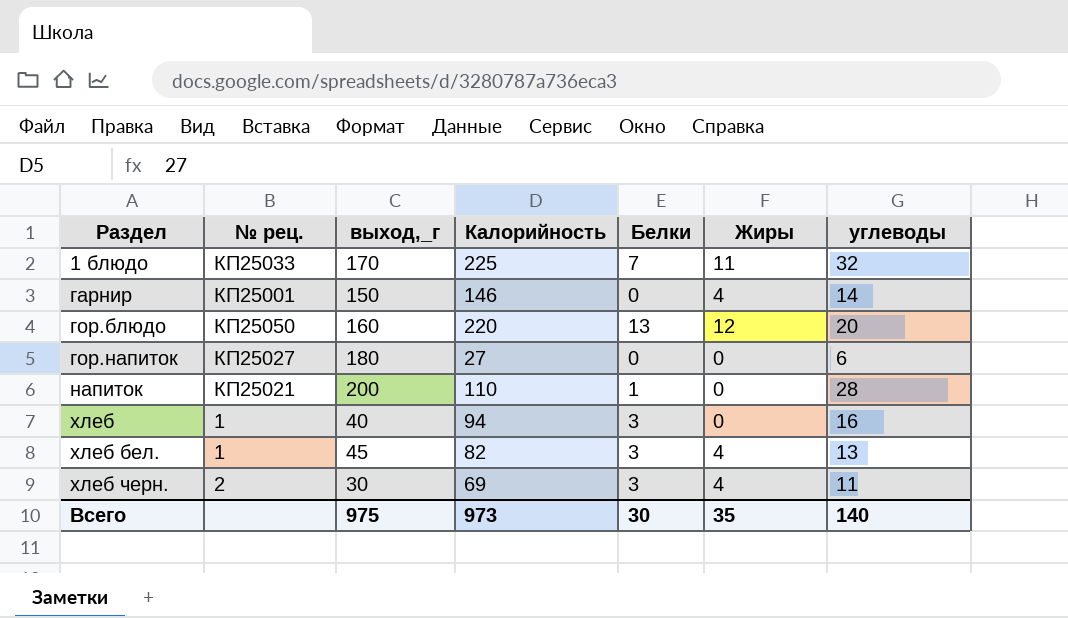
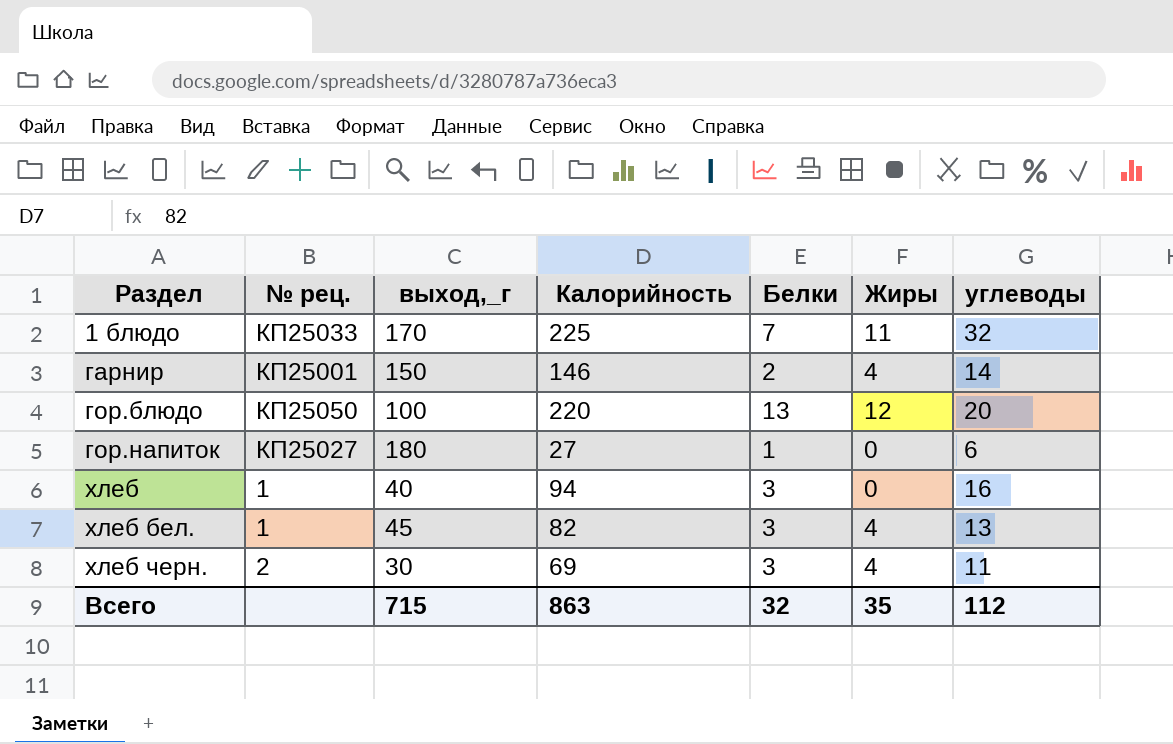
row напиток: КП25021 | 200 | 110 | 1 | 0 | 28 -> none
гарнир | Белки: 0 -> 2
гор.блюдо | выход,_г: 160 -> 100
гор.напиток | Белки: 0 -> 1
Всего | выход,_г: 975 -> 715
Всего | Калорийность: 973 -> 863
Всего | Белки: 30 -> 32
Всего | углеводы: 140 -> 112

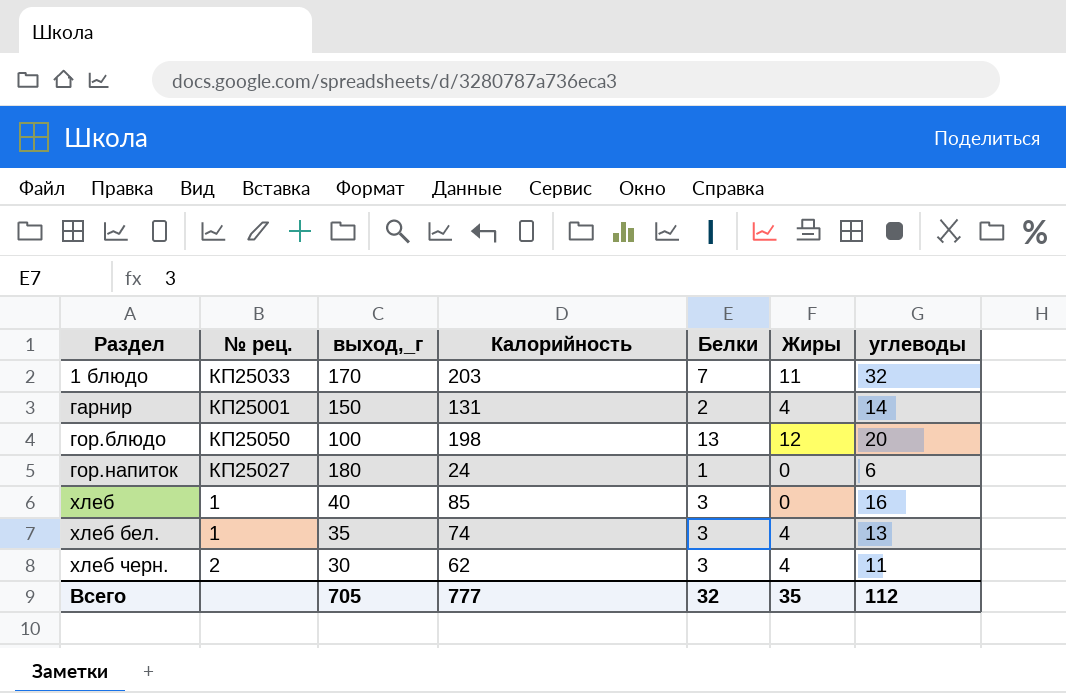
1 блюдо | Калорийность: 225 -> 203
гарнир | Калорийность: 146 -> 131
гор.блюдо | Калорийность: 220 -> 198
гор.напиток | Калорийность: 27 -> 24
хлеб | Калорийность: 94 -> 85
хлеб бел. | выход,_г: 45 -> 35
хлеб бел. | Калорийность: 82 -> 74
хлеб черн. | Калорийность: 69 -> 62
Всего | выход,_г: 715 -> 705
Всего | Калорийность: 863 -> 777

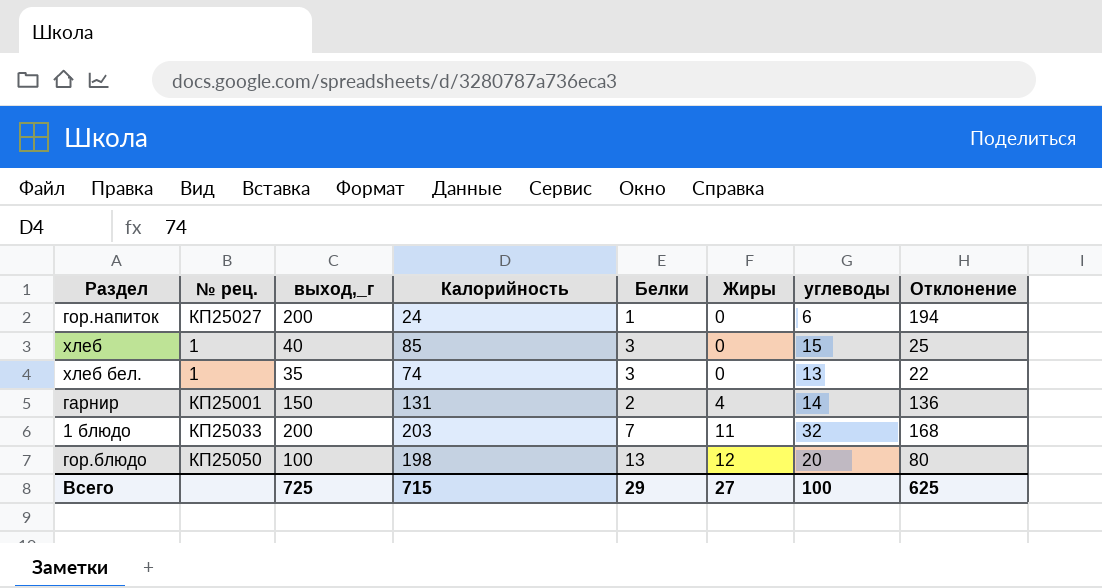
row order: Раздел ascending -> Жиры ascending
column Отклонение | formula: none -> [выход,_г] - [углеводы]
row хлеб черн.: 2 | 30 | 62 | 3 | 4 | 11 -> none
гор.напиток | выход,_г: 180 -> 200
хлеб | углеводы: 16 -> 15
хлеб бел. | Жиры: 4 -> 0
1 блюдо | выход,_г: 170 -> 200
Всего | выход,_г: 705 -> 725
Всего | Калорийность: 777 -> 715
Всего | Белки: 32 -> 29
Всего | Жиры: 35 -> 27
Всего | углеводы: 112 -> 100

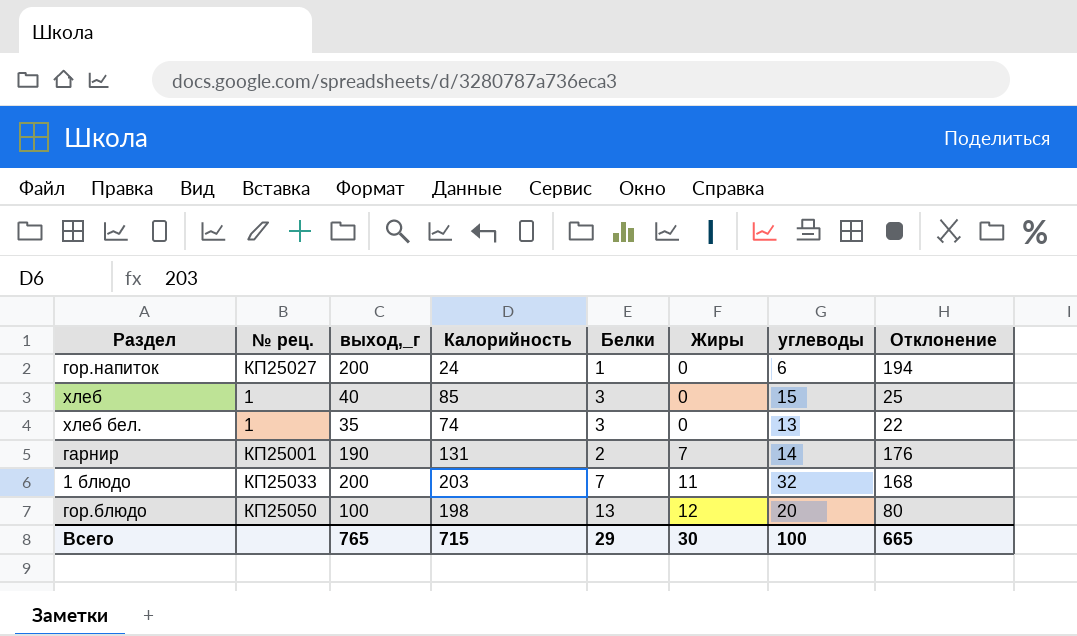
гарнир | выход,_г: 150 -> 190
гарнир | Жиры: 4 -> 7
гарнир | Отклонение: 136 -> 176
Всего | выход,_г: 725 -> 765
Всего | Жиры: 27 -> 30
Всего | Отклонение: 625 -> 665

